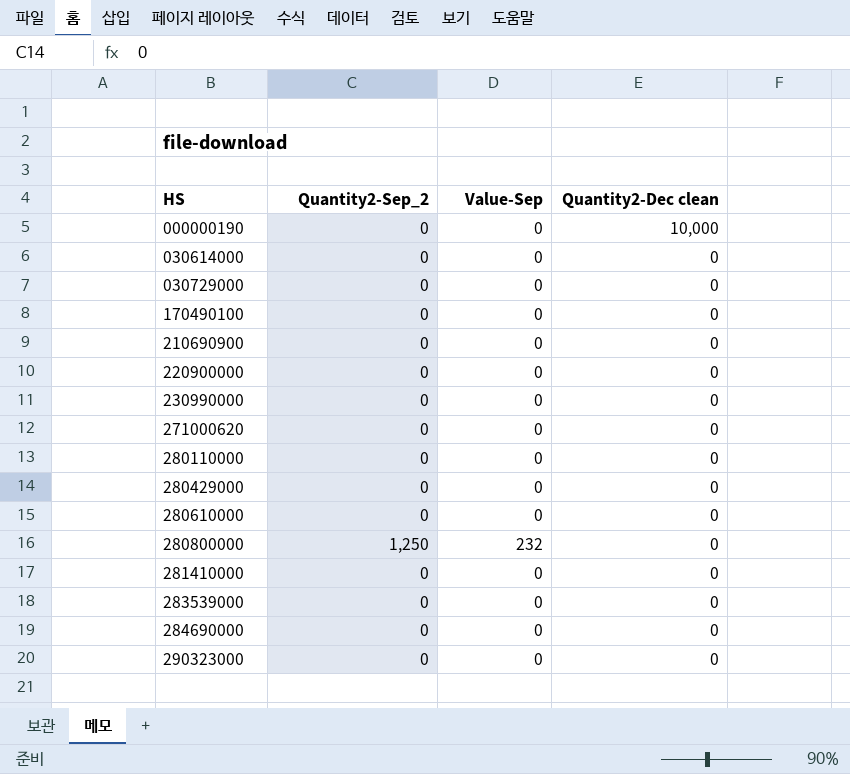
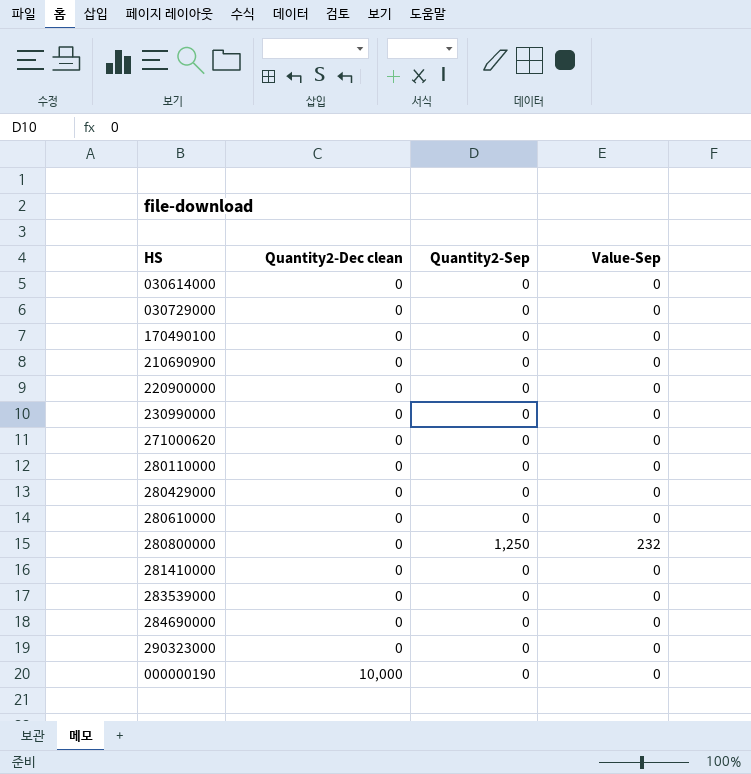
row order: HS ascending -> Quantity2-Dec clean ascending
column Quantity2-Dec clean | position: 4 -> 2
column name: Quantity2-Sep_2 -> Quantity2-Sep

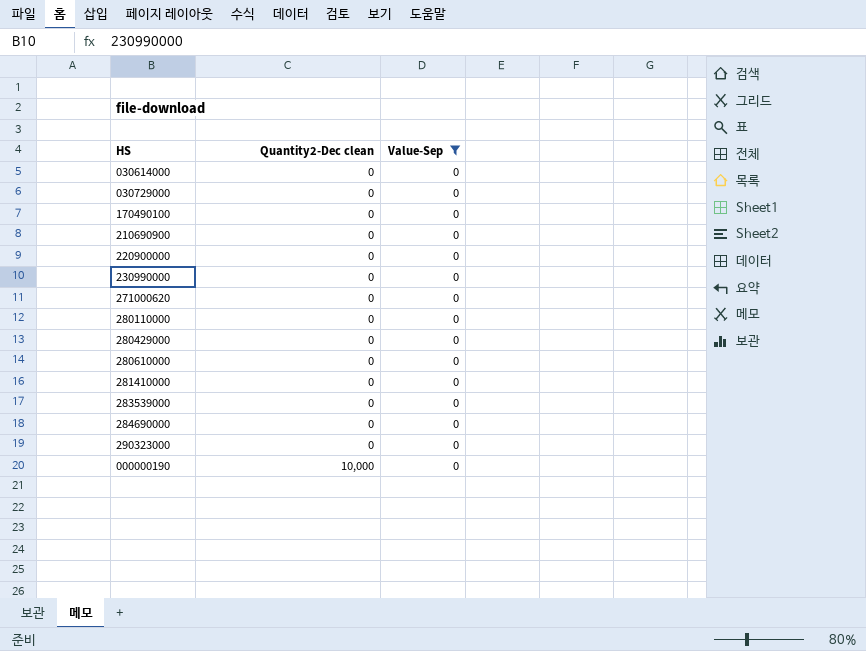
filter: none -> Value-Sep = 0
column Quantity2-Sep | position: 3 -> none

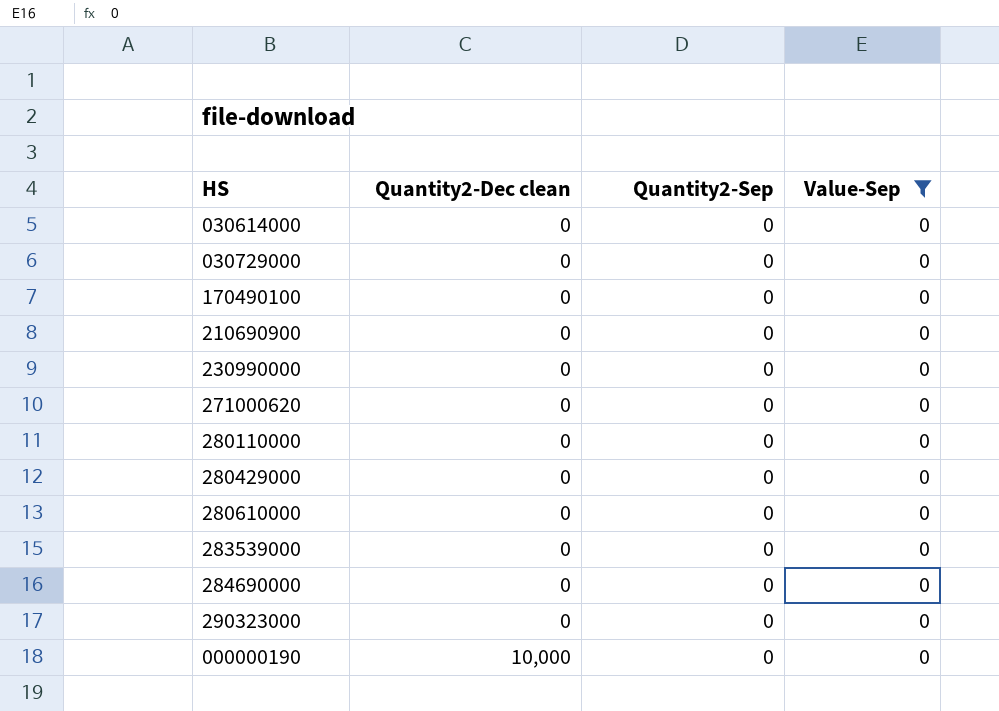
column Quantity2-Sep | position: none -> 3
row 220900000: 0 | 0 -> none
row 281410000: 0 | 0 -> none

